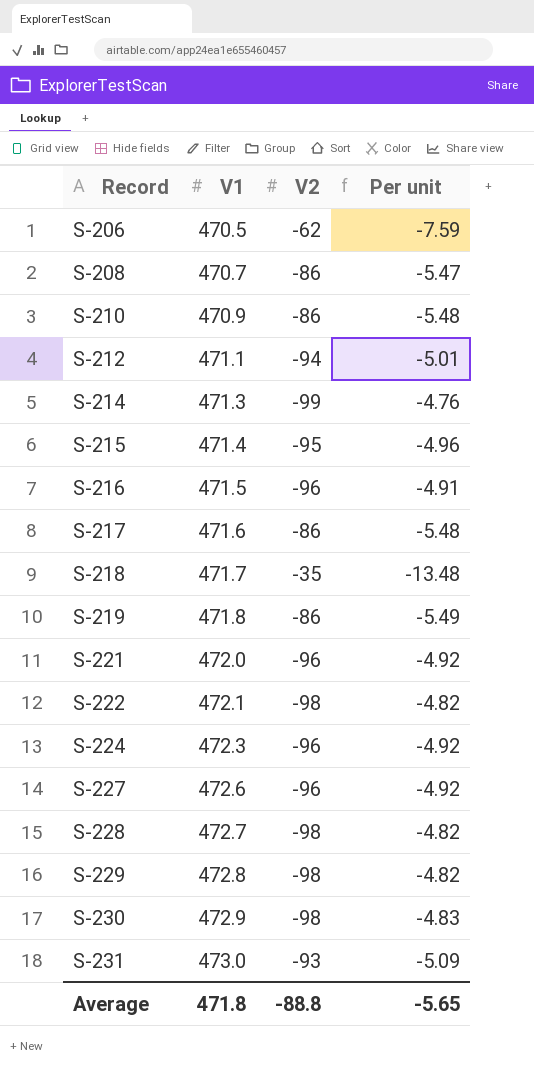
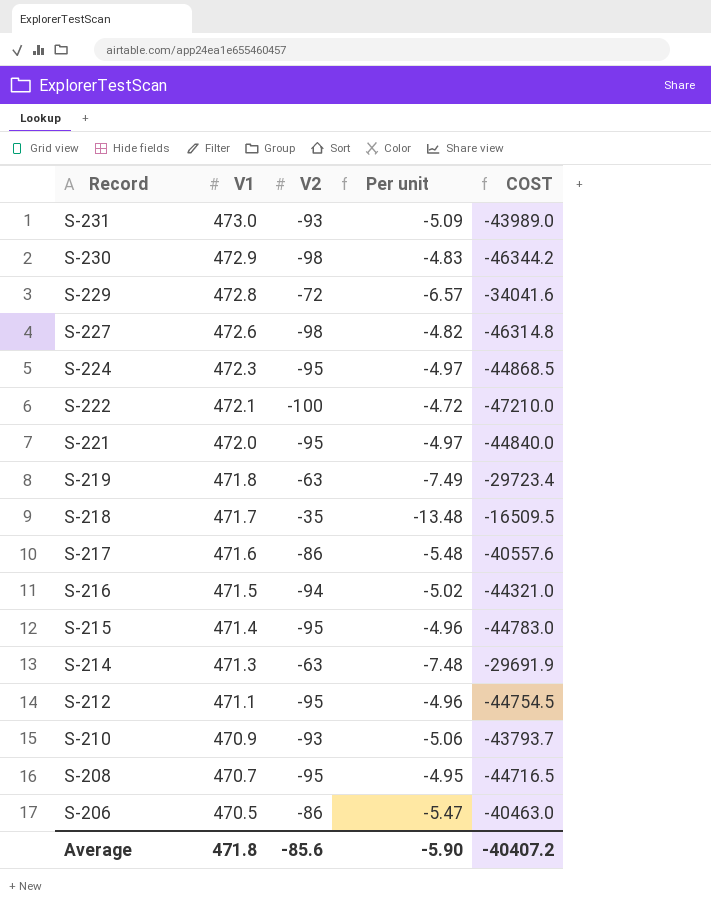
row order: Record ascending -> Record descending
column COST | formula: none -> [V1] * [V2]
row S-228: 472.7 | -98 | -4.82 -> none
S-229 | V2: -98 -> -72
S-229 | Per unit: -4.82 -> -6.57
S-227 | V2: -96 -> -98
S-227 | Per unit: -4.92 -> -4.82
S-224 | V2: -96 -> -95
S-224 | Per unit: -4.92 -> -4.97
S-222 | V2: -98 -> -100
S-222 | Per unit: -4.82 -> -4.72
S-221 | V2: -96 -> -95
S-221 | Per unit: -4.92 -> -4.97
S-219 | V2: -86 -> -63
S-219 | Per unit: -5.49 -> -7.49
S-216 | V2: -96 -> -94
S-216 | Per unit: -4.91 -> -5.02
S-214 | V2: -99 -> -63
S-214 | Per unit: -4.76 -> -7.48
S-212 | V2: -94 -> -95
S-212 | Per unit: -5.01 -> -4.96
S-210 | V2: -86 -> -93
S-210 | Per unit: -5.48 -> -5.06
S-208 | V2: -86 -> -95
S-208 | Per unit: -5.47 -> -4.95
S-206 | V2: -62 -> -86
S-206 | Per unit: -7.59 -> -5.47
Average | V2: -88.8 -> -85.6
Average | Per unit: -5.65 -> -5.90

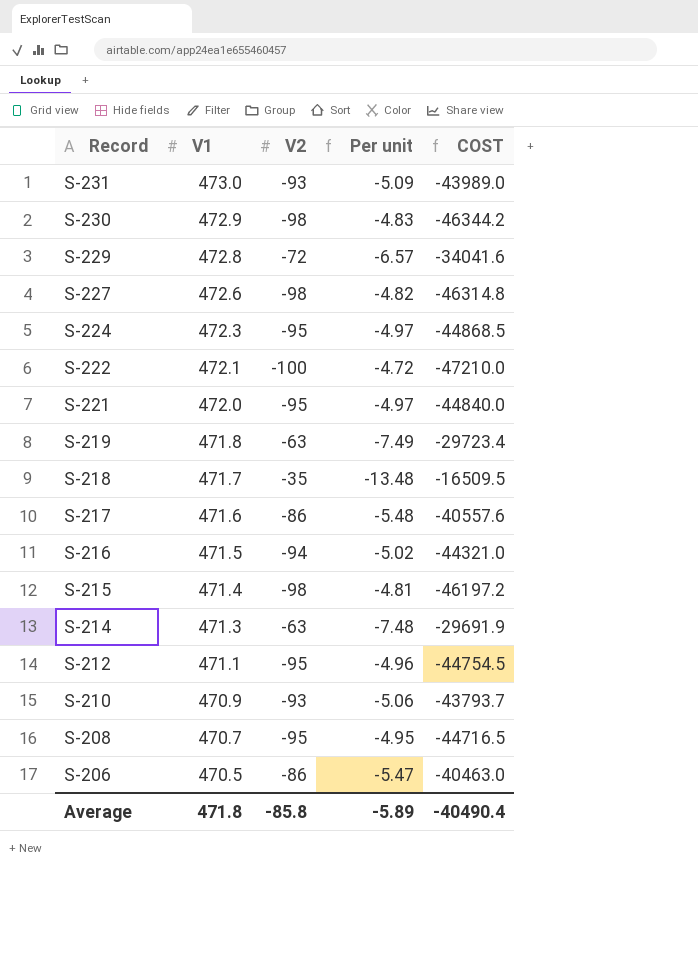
S-215 | V2: -95 -> -98
S-215 | Per unit: -4.96 -> -4.81
S-215 | COST: -44783.0 -> -46197.2
Average | V2: -85.6 -> -85.8
Average | Per unit: -5.90 -> -5.89
Average | COST: -40407.2 -> -40490.4

